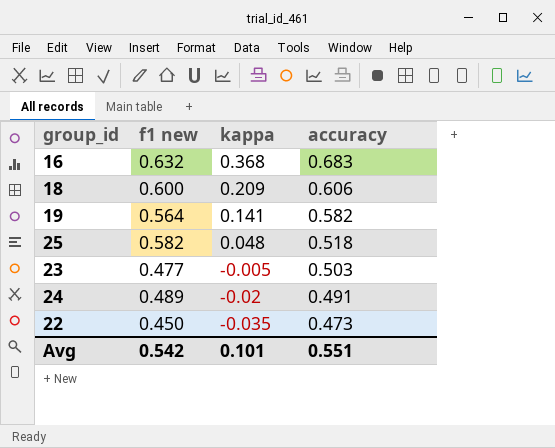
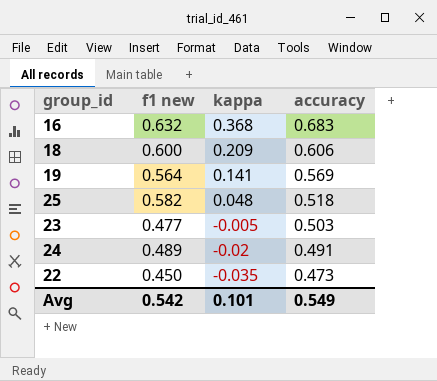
19 | accuracy: 0.582 -> 0.569
Avg | accuracy: 0.551 -> 0.549

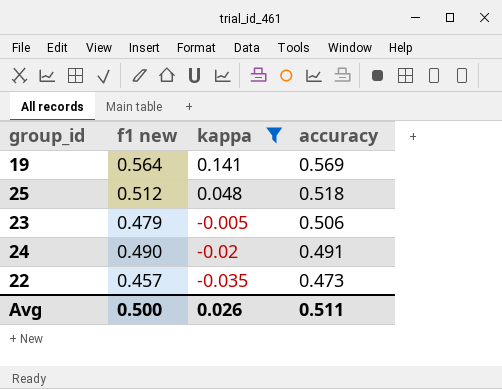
filter: none -> kappa <= 0.141
25 | f1 new: 0.582 -> 0.512
23 | f1 new: 0.477 -> 0.479
23 | accuracy: 0.503 -> 0.506
24 | f1 new: 0.489 -> 0.490
22 | f1 new: 0.450 -> 0.457
Avg | f1 new: 0.542 -> 0.500
Avg | kappa: 0.101 -> 0.026
Avg | accuracy: 0.549 -> 0.511

